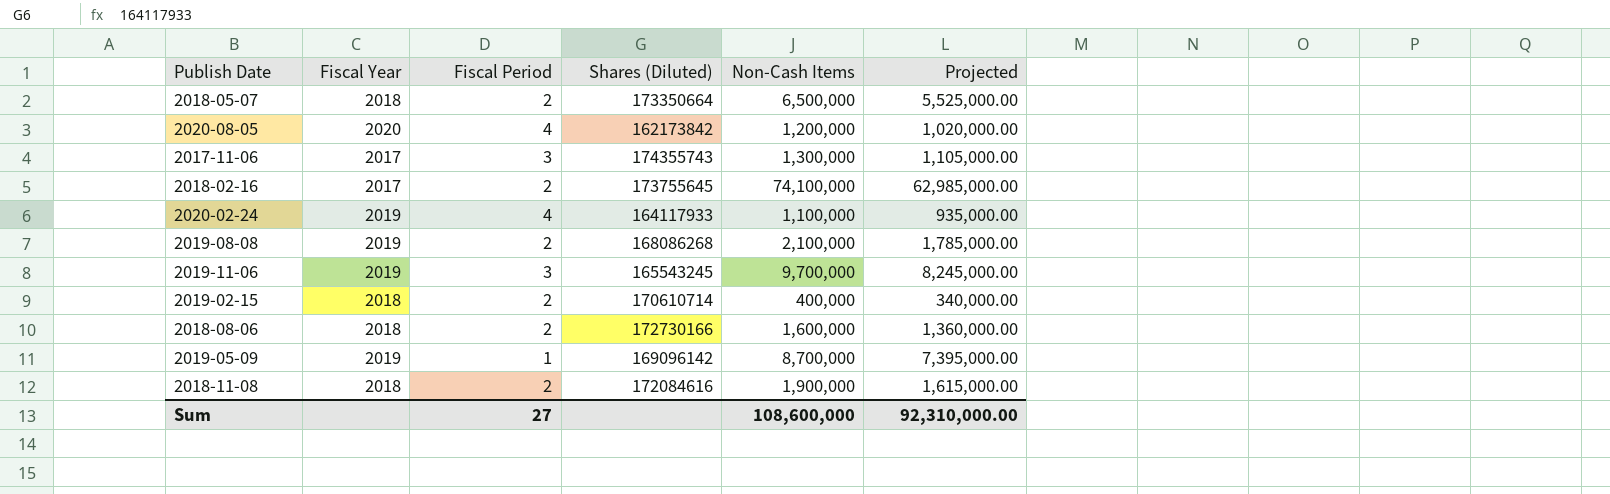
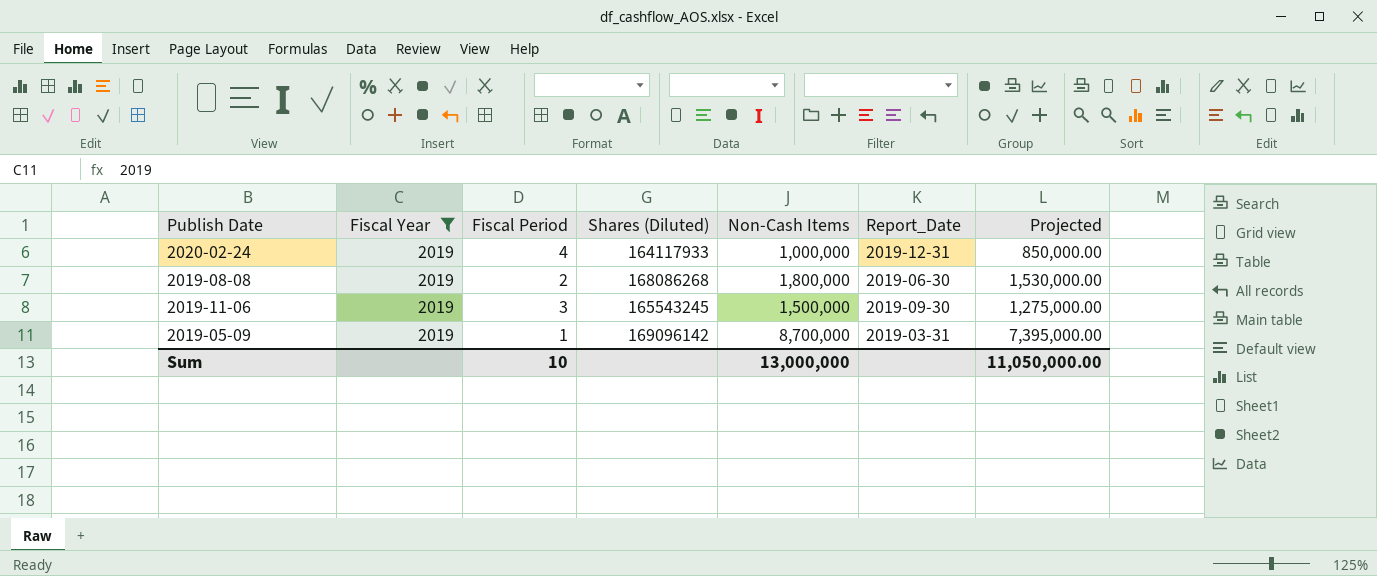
filter: none -> Fiscal Year = 2019
column Report_Date | position: none -> 6
2020-02-24 | Non-Cash Items: 1,100,000 -> 1,000,000
2020-02-24 | Projected: 935,000.00 -> 850,000.00
2019-08-08 | Non-Cash Items: 2,100,000 -> 1,800,000
2019-08-08 | Projected: 1,785,000.00 -> 1,530,000.00
2019-11-06 | Non-Cash Items: 9,700,000 -> 1,500,000
2019-11-06 | Projected: 8,245,000.00 -> 1,275,000.00
Sum | Fiscal Period: 27 -> 10
Sum | Non-Cash Items: 108,600,000 -> 13,000,000
Sum | Projected: 92,310,000.00 -> 11,050,000.00

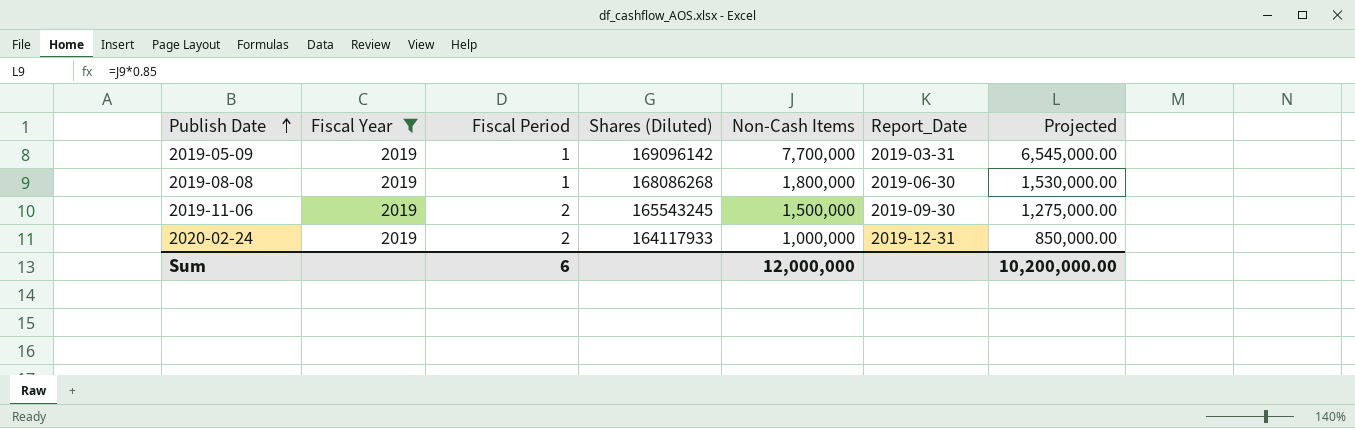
row order: none -> Publish Date ascending
2019-05-09 | Non-Cash Items: 8,700,000 -> 7,700,000
2019-05-09 | Projected: 7,395,000.00 -> 6,545,000.00
2019-08-08 | Fiscal Period: 2 -> 1
2019-11-06 | Fiscal Period: 3 -> 2
2020-02-24 | Fiscal Period: 4 -> 2
Sum | Fiscal Period: 10 -> 6
Sum | Non-Cash Items: 13,000,000 -> 12,000,000
Sum | Projected: 11,050,000.00 -> 10,200,000.00

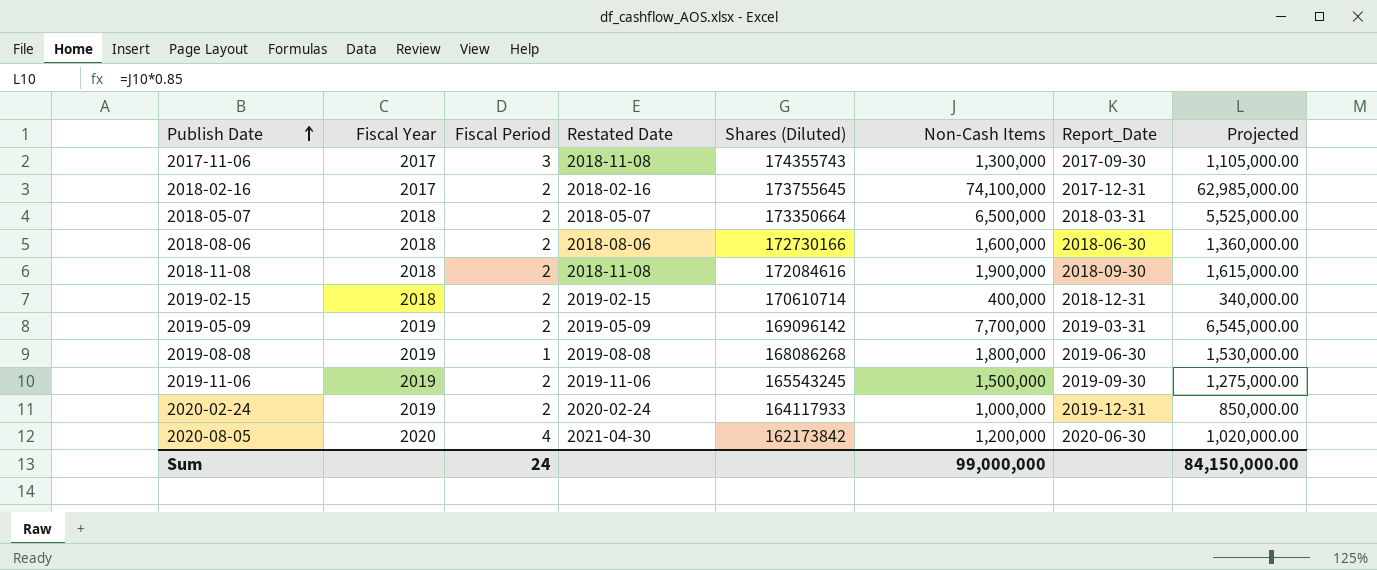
filter: Fiscal Year = 2019 -> none
column Restated Date | position: none -> 4
2019-05-09 | Fiscal Period: 1 -> 2
Sum | Fiscal Period: 6 -> 24
Sum | Non-Cash Items: 12,000,000 -> 99,000,000
Sum | Projected: 10,200,000.00 -> 84,150,000.00

